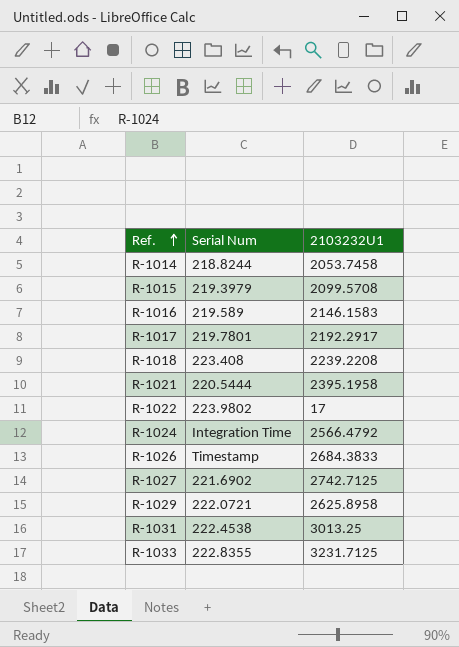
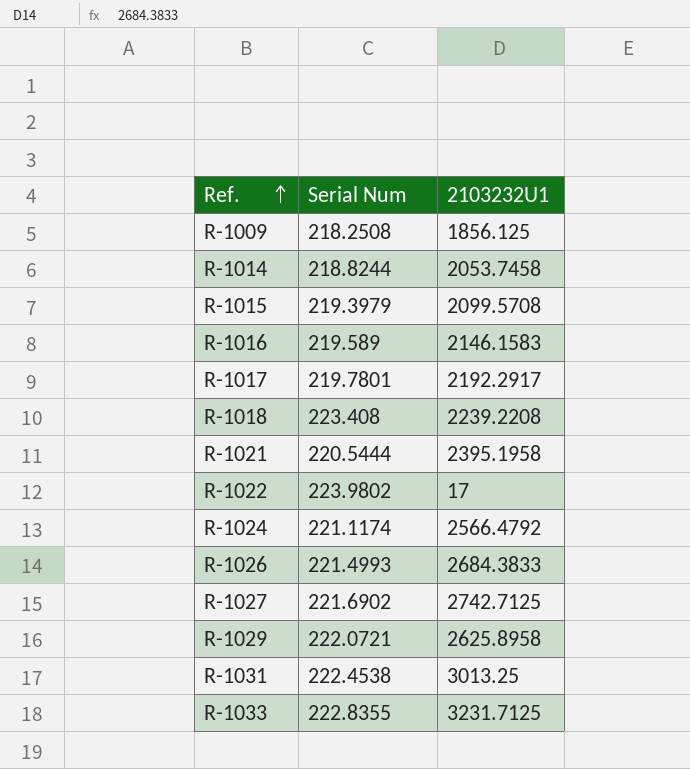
row R-1009: none -> 218.2508 | 1856.125
R-1024 | Serial Num: Integration Time -> 221.1174
R-1026 | Serial Num: Timestamp -> 221.4993

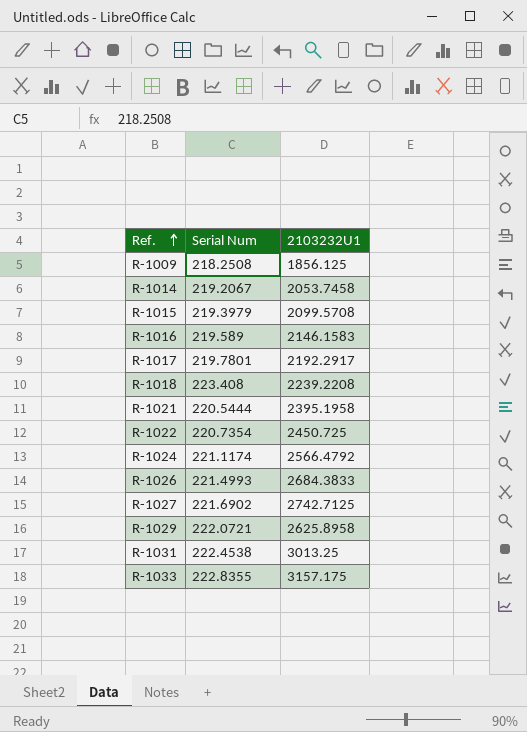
R-1014 | Serial Num: 218.8244 -> 219.2067
R-1022 | Serial Num: 223.9802 -> 220.7354
R-1022 | 2103232U1: 17 -> 2450.725
R-1033 | 2103232U1: 3231.7125 -> 3157.175

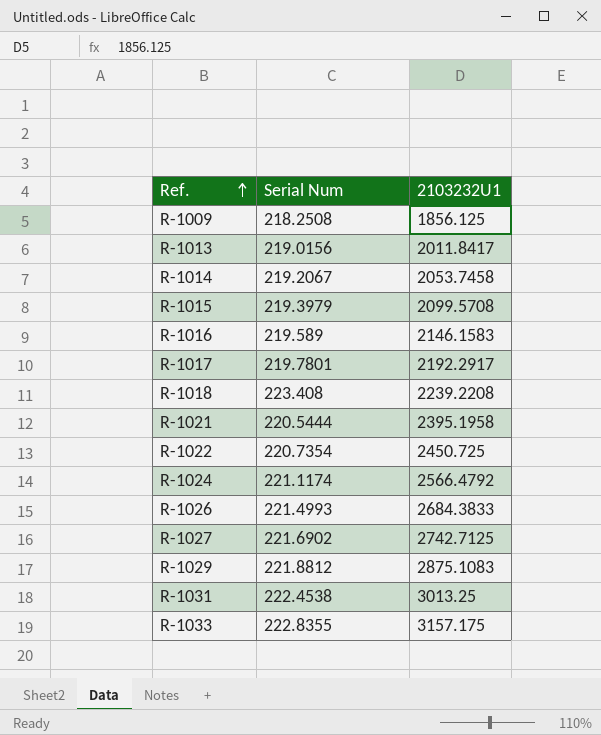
row R-1013: none -> 219.0156 | 2011.8417
R-1029 | Serial Num: 222.0721 -> 221.8812
R-1029 | 2103232U1: 2625.8958 -> 2875.1083

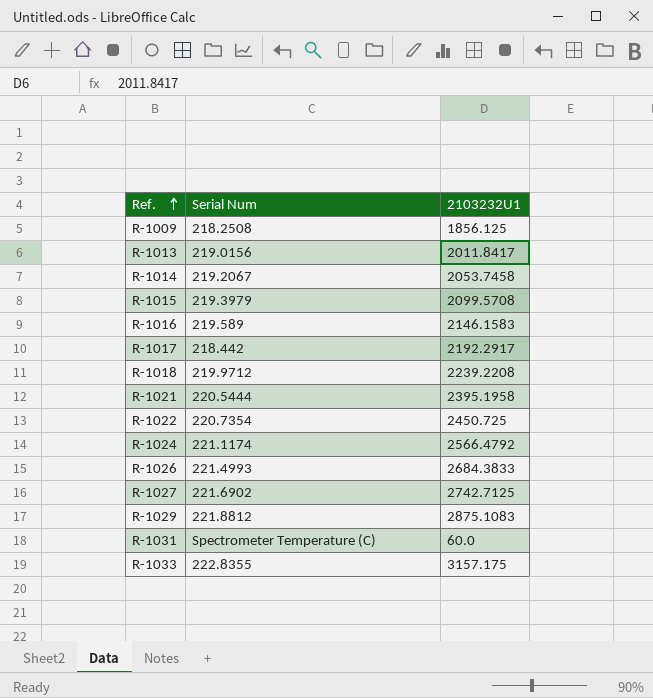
R-1017 | Serial Num: 219.7801 -> 218.442
R-1018 | Serial Num: 223.408 -> 219.9712
R-1031 | Serial Num: 222.4538 -> Spectrometer Temperature (C)
R-1031 | 2103232U1: 3013.25 -> 60.0

